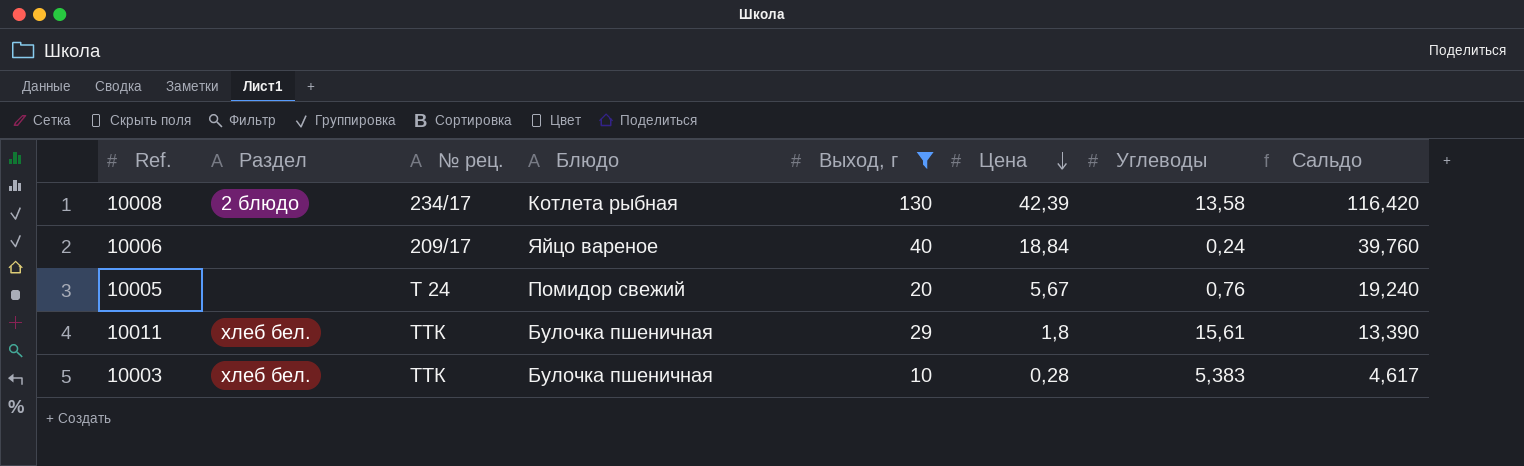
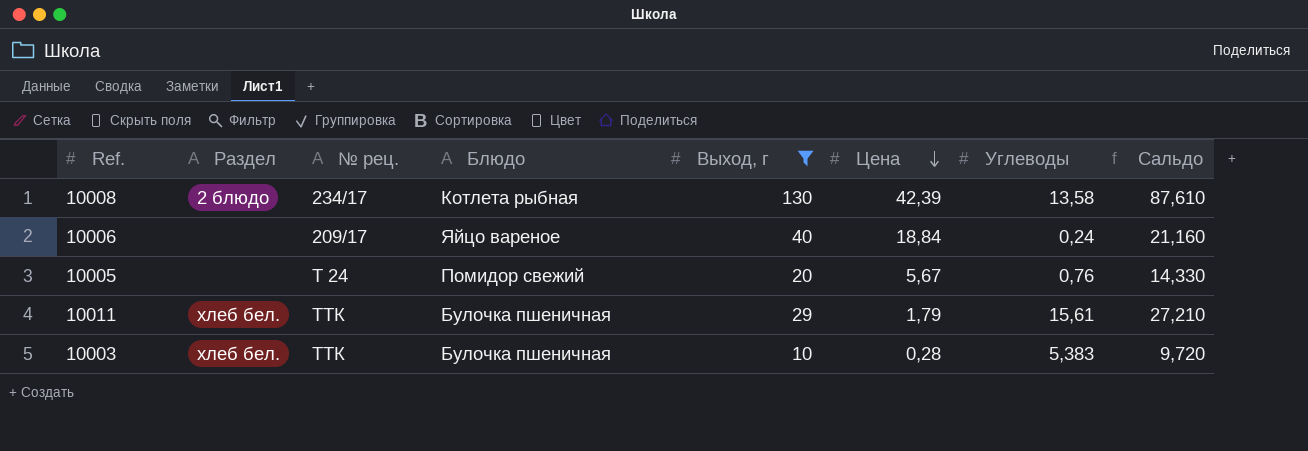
column Сальдо | formula: [Выход, г] - [Углеводы] -> [Выход, г] - [Цена]
10011 | Цена: 1,8 -> 1,79

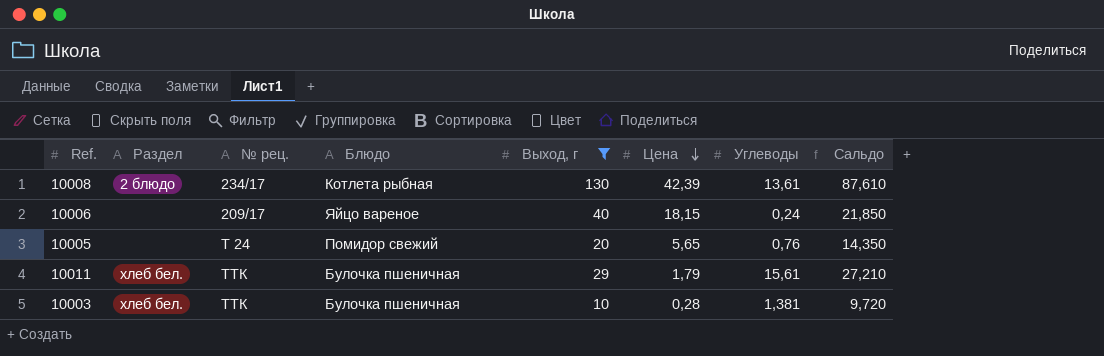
10008 | Углеводы: 13,58 -> 13,61
10006 | Цена: 18,84 -> 18,15
10006 | Сальдо: 21,160 -> 21,850
10005 | Цена: 5,67 -> 5,65
10005 | Сальдо: 14,330 -> 14,350
10003 | Углеводы: 5,383 -> 1,381

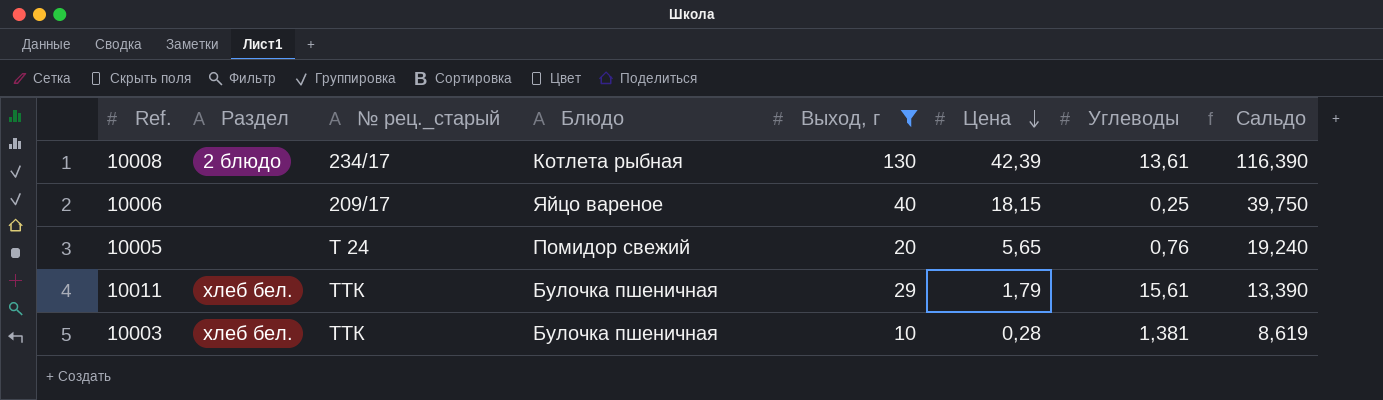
column name: № рец. -> № рец._старый
column Сальдо | formula: [Выход, г] - [Цена] -> [Выход, г] - [Углеводы]
10006 | Углеводы: 0,24 -> 0,25

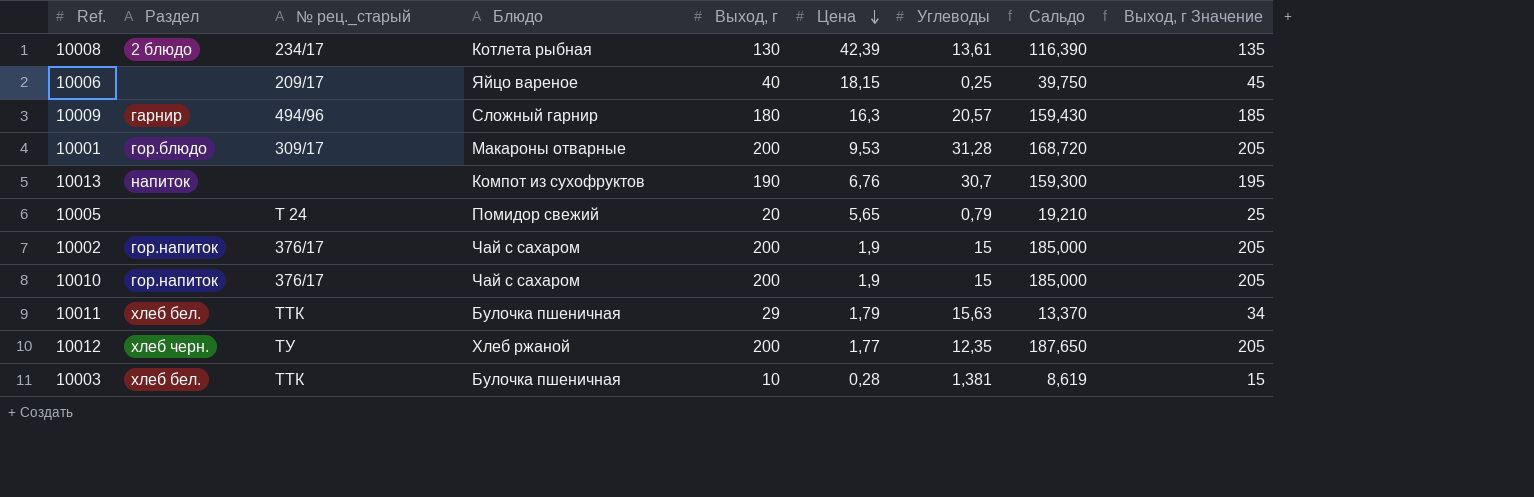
filter: Выход, г <= 130 -> none
column Выход, г Значение | formula: none -> [Выход, г] + 5
10005 | Углеводы: 0,76 -> 0,79
10005 | Сальдо: 19,240 -> 19,210
10011 | Углеводы: 15,61 -> 15,63
10011 | Сальдо: 13,390 -> 13,370

